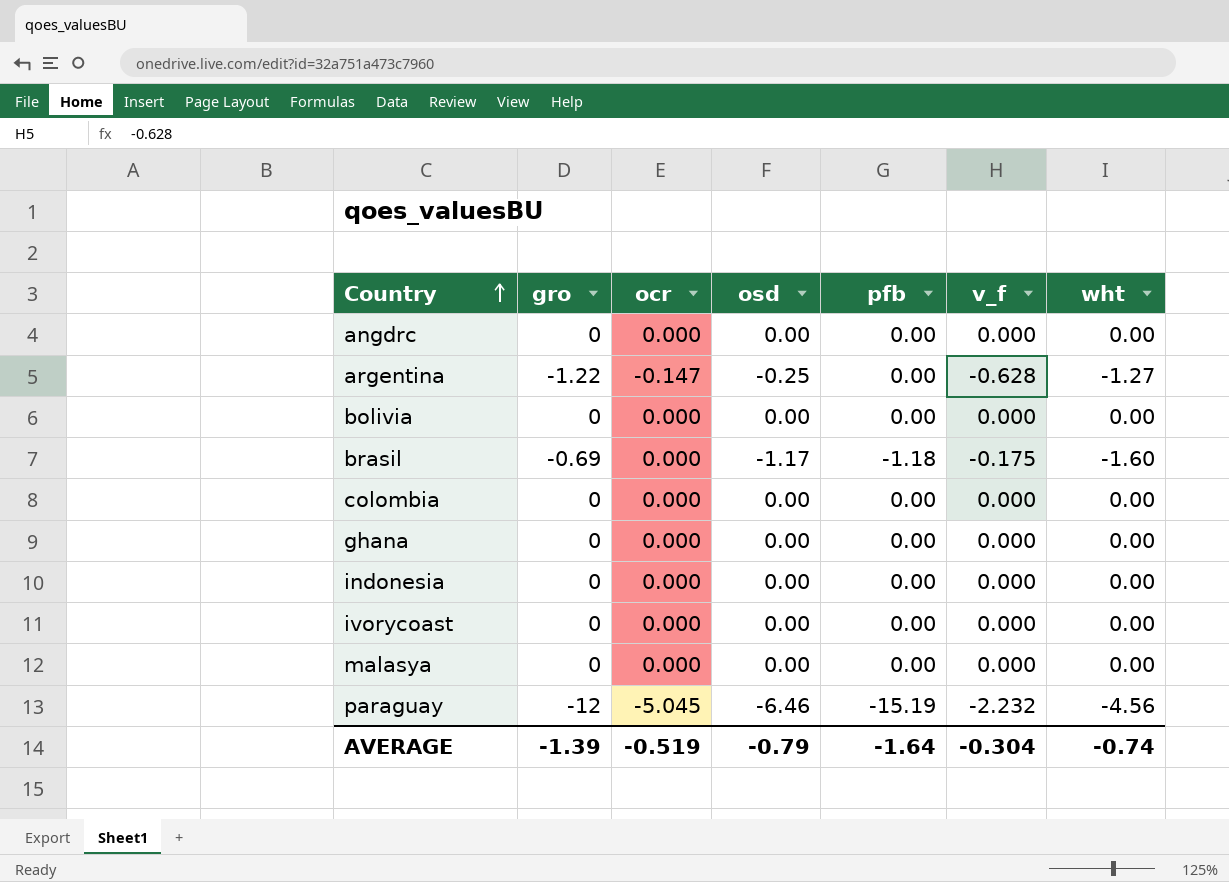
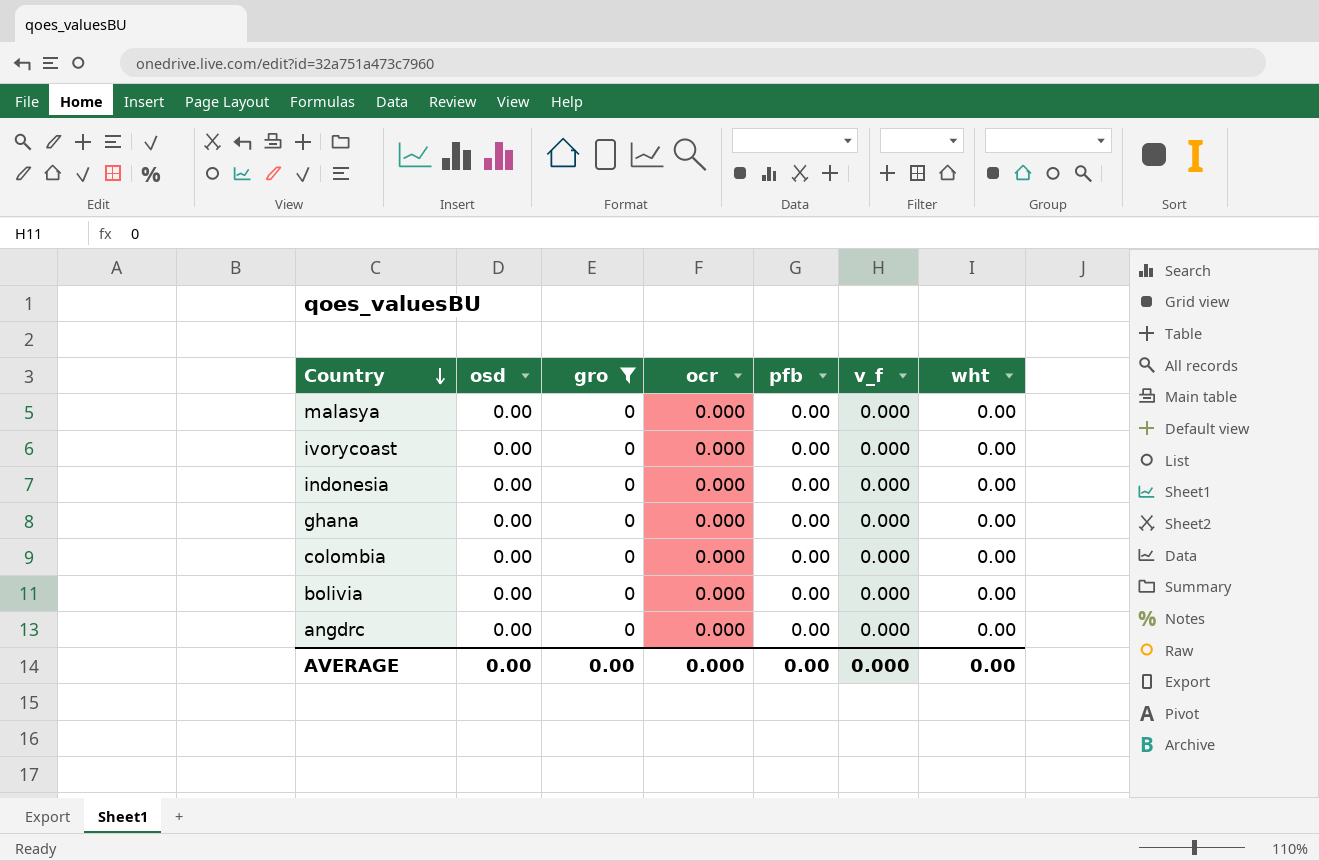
filter: none -> gro = 0
row order: Country ascending -> Country descending
column osd | position: 4 -> 2
AVERAGE | osd: -0.79 -> 0.00
AVERAGE | gro: -1.39 -> 0.00
AVERAGE | ocr: -0.519 -> 0.000
AVERAGE | pfb: -1.64 -> 0.00
AVERAGE | v_f: -0.304 -> 0.000
AVERAGE | wht: -0.74 -> 0.00

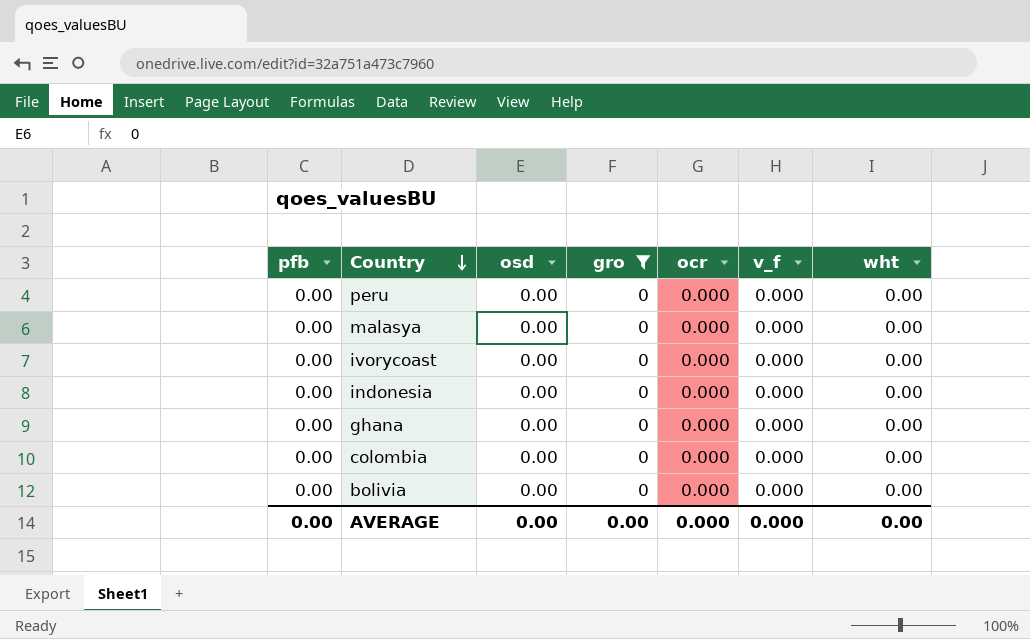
column pfb | position: 5 -> 1
row angdrc: 0.00 | 0 | 0.000 | 0.00 | 0.000 | 0.00 -> none
row peru: none -> 0.00 | 0.00 | 0 | 0.000 | 0.000 | 0.00

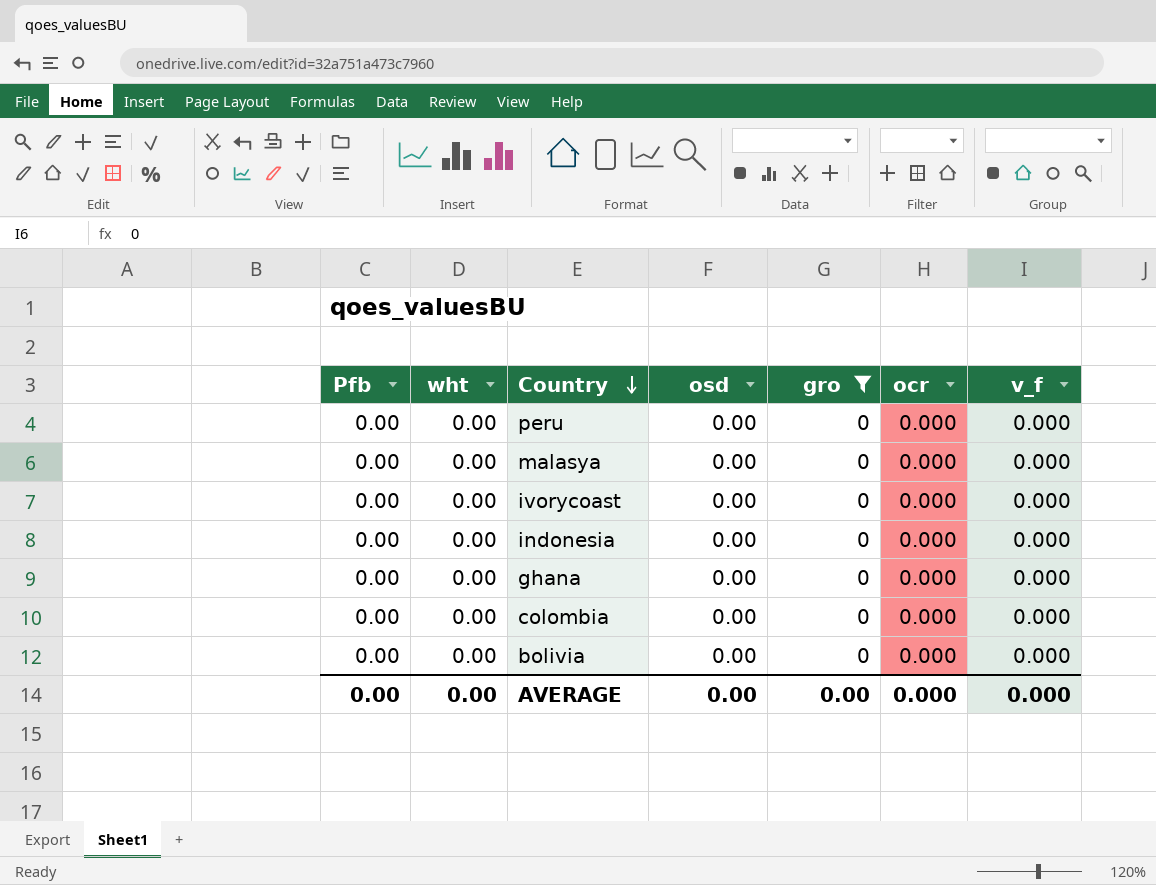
column name: pfb -> Pfb
column wht | position: 7 -> 2

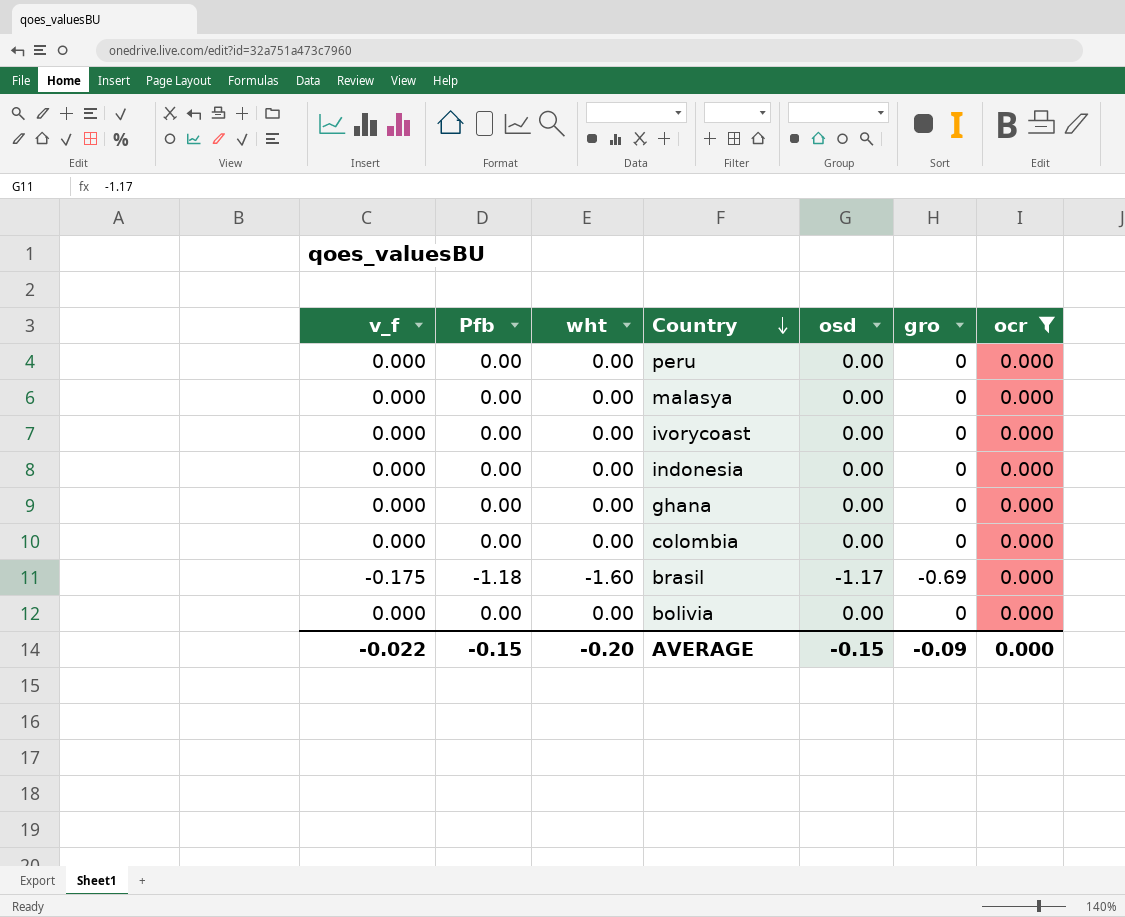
filter: gro = 0 -> ocr = 0.000
column v_f | position: 7 -> 1
AVERAGE | v_f: 0.000 -> -0.022
AVERAGE | Pfb: 0.00 -> -0.15
AVERAGE | wht: 0.00 -> -0.20
AVERAGE | osd: 0.00 -> -0.15
AVERAGE | gro: 0.00 -> -0.09

